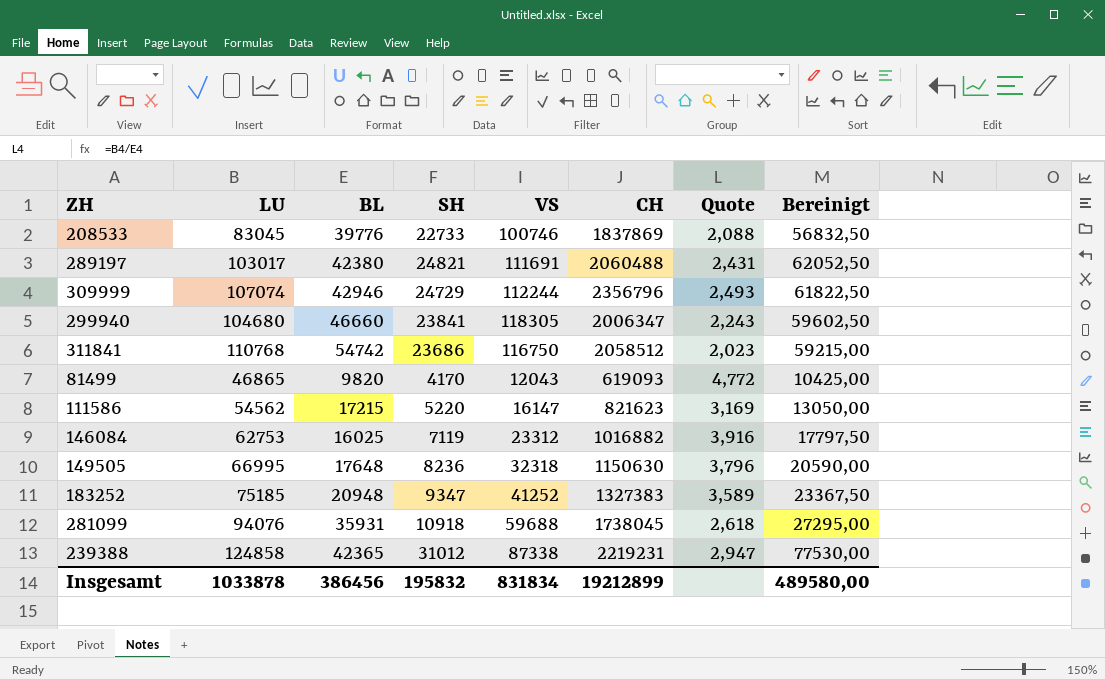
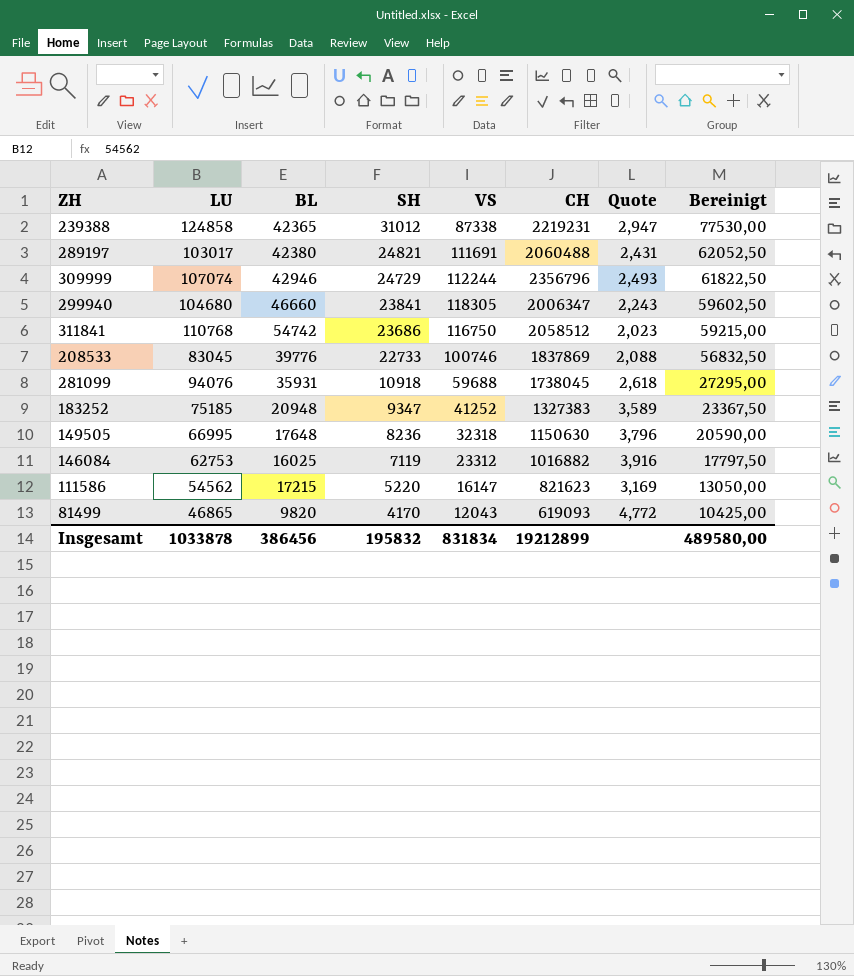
row order: none -> SH descending

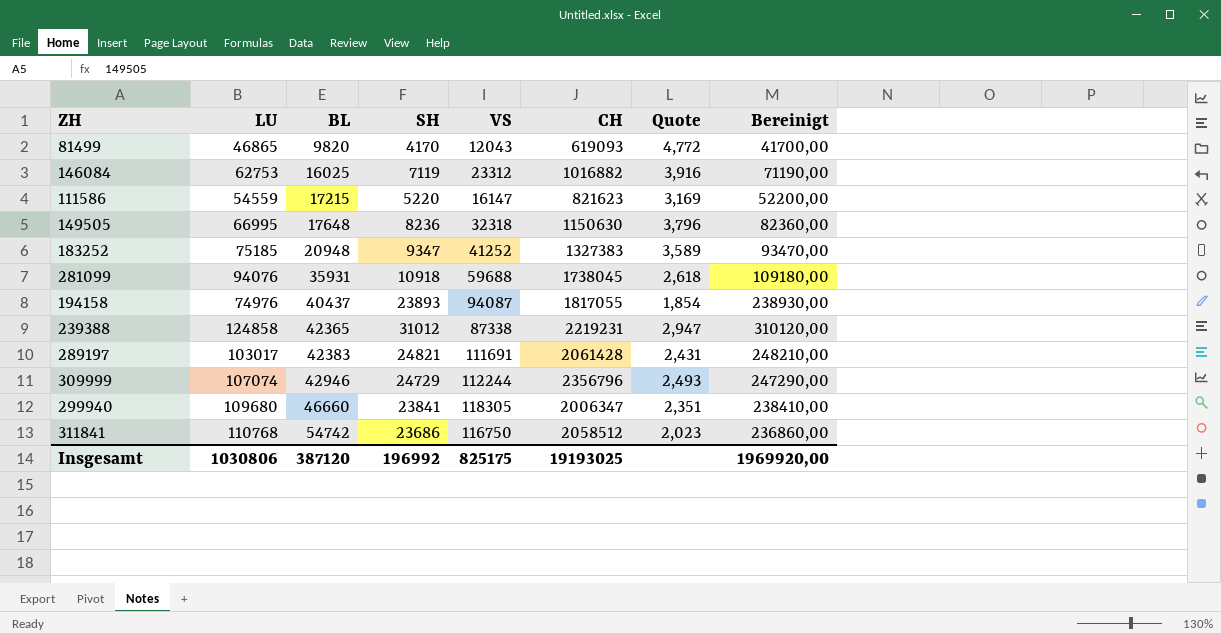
row order: SH descending -> BL ascending
column Bereinigt | formula: [SH] * 2,5 -> [SH] * 10
row 208533: 83045 | 39776 | 22733 | 100746 | 1837869 | 2,088 | 56832,50 -> none
111586 | LU: 54562 -> 54559
row 194158: none -> 74976 | 40437 | 23893 | 94087 | 1817055 | 1,854 | 238930,00
289197 | BL: 42380 -> 42383
289197 | CH: 2060488 -> 2061428
299940 | LU: 104680 -> 109680
299940 | Quote: 2,243 -> 2,351
Insgesamt | LU: 1033878 -> 1030806
Insgesamt | BL: 386456 -> 387120
Insgesamt | SH: 195832 -> 196992
Insgesamt | VS: 831834 -> 825175
Insgesamt | CH: 19212899 -> 19193025
Insgesamt | Bereinigt: 489580,00 -> 1969920,00

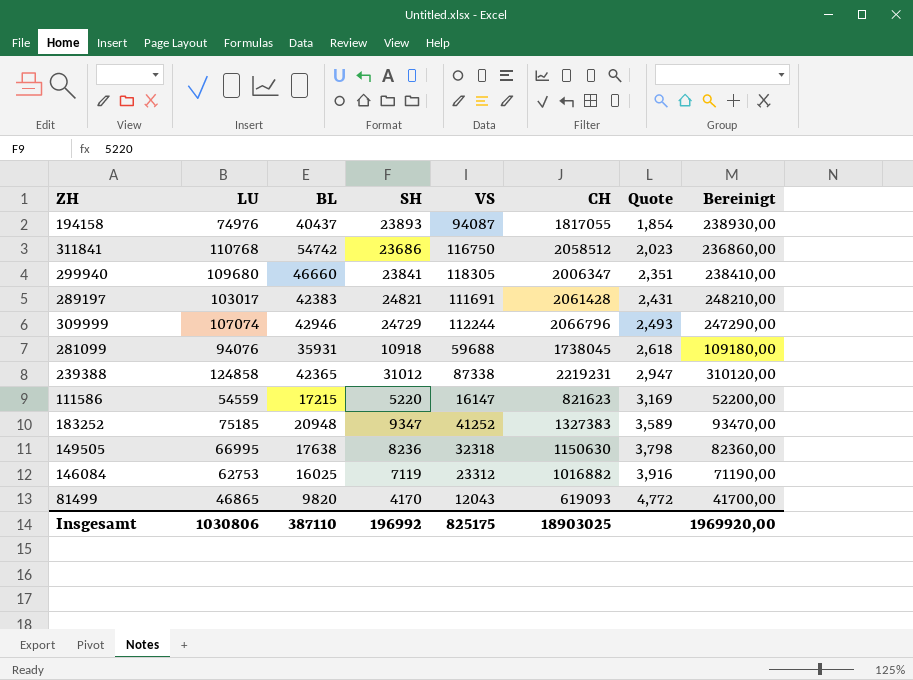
row order: BL ascending -> Quote ascending
309999 | CH: 2356796 -> 2066796
149505 | BL: 17648 -> 17638
149505 | Quote: 3,796 -> 3,798
Insgesamt | BL: 387120 -> 387110
Insgesamt | CH: 19193025 -> 18903025

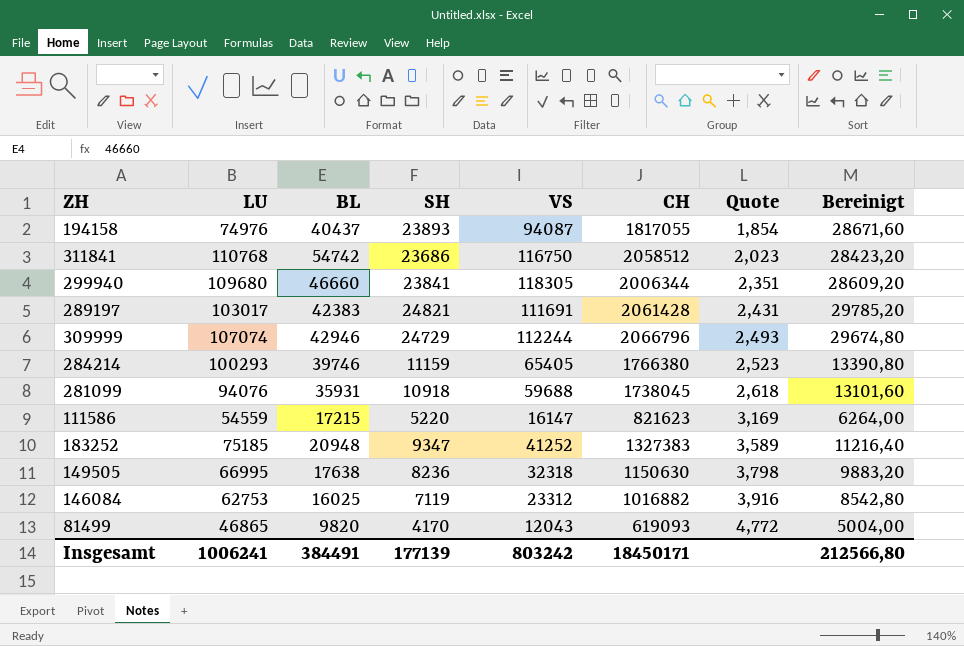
column Bereinigt | formula: [SH] * 10 -> [SH] * 1,2
row 239388: 124858 | 42365 | 31012 | 87338 | 2219231 | 2,947 | 310120,00 -> none
299940 | CH: 2006347 -> 2006344
row 284214: none -> 100293 | 39746 | 11159 | 65405 | 1766380 | 2,523 | 13390,80
Insgesamt | LU: 1030806 -> 1006241
Insgesamt | BL: 387110 -> 384491
Insgesamt | SH: 196992 -> 177139
Insgesamt | VS: 825175 -> 803242
Insgesamt | CH: 18903025 -> 18450171
Insgesamt | Bereinigt: 1969920,00 -> 212566,80

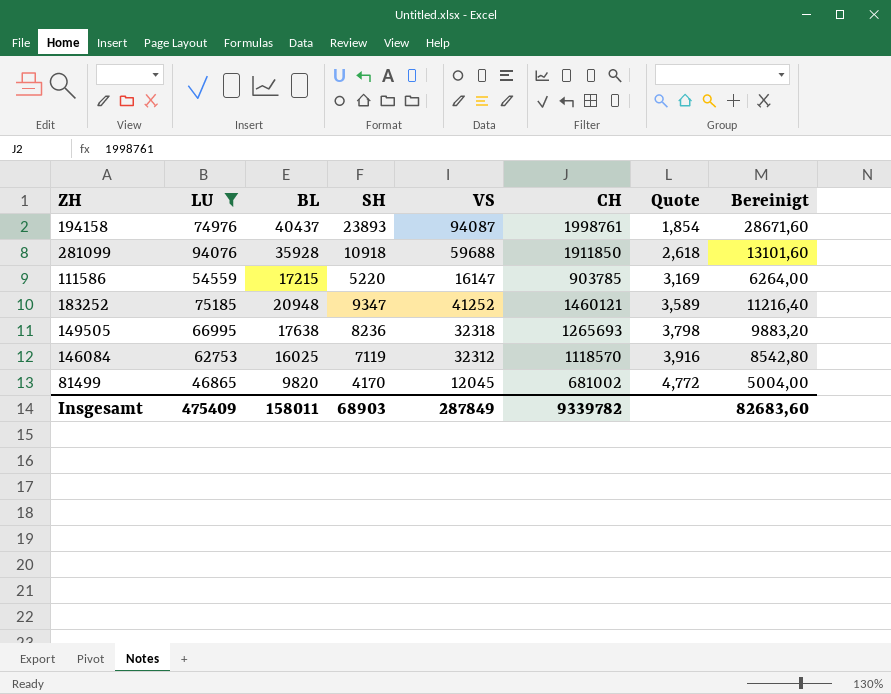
filter: none -> LU <= 94076
194158 | CH: 1817055 -> 1998761
281099 | BL: 35931 -> 35928
281099 | CH: 1738045 -> 1911850
111586 | CH: 821623 -> 903785
183252 | CH: 1327383 -> 1460121
149505 | CH: 1150630 -> 1265693
146084 | VS: 23312 -> 32312
146084 | CH: 1016882 -> 1118570
81499 | VS: 12043 -> 12045
81499 | CH: 619093 -> 681002
Insgesamt | LU: 1006241 -> 475409
Insgesamt | BL: 384491 -> 158011
Insgesamt | SH: 177139 -> 68903
Insgesamt | VS: 803242 -> 287849
Insgesamt | CH: 18450171 -> 9339782
Insgesamt | Bereinigt: 212566,80 -> 82683,60

